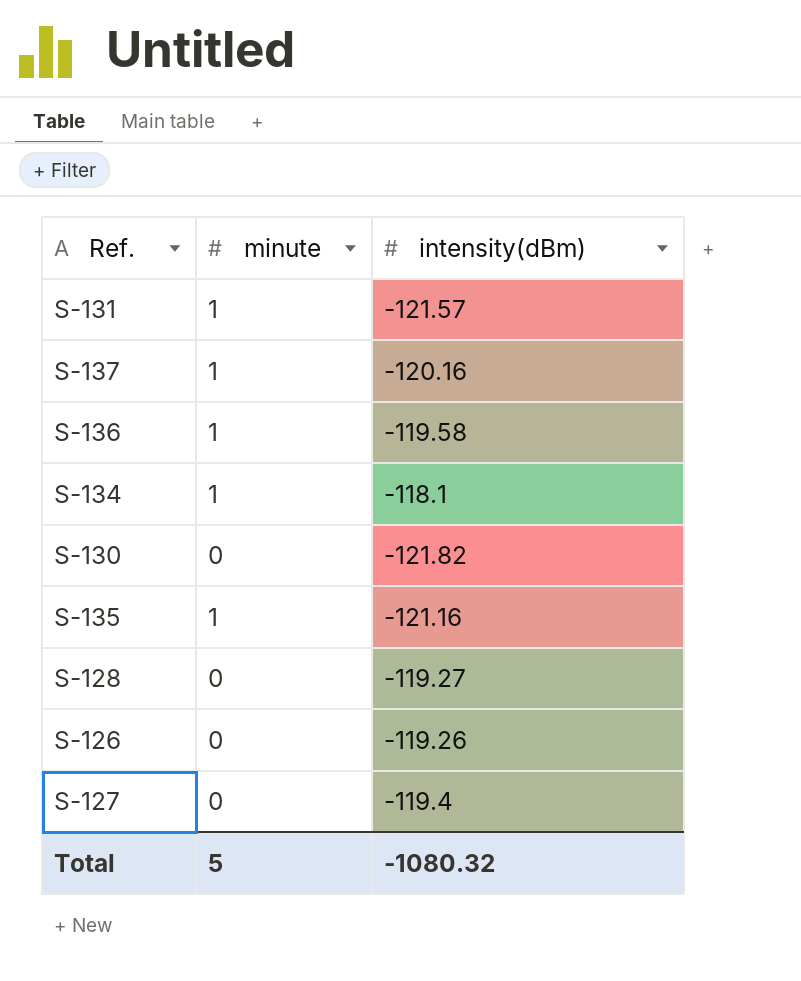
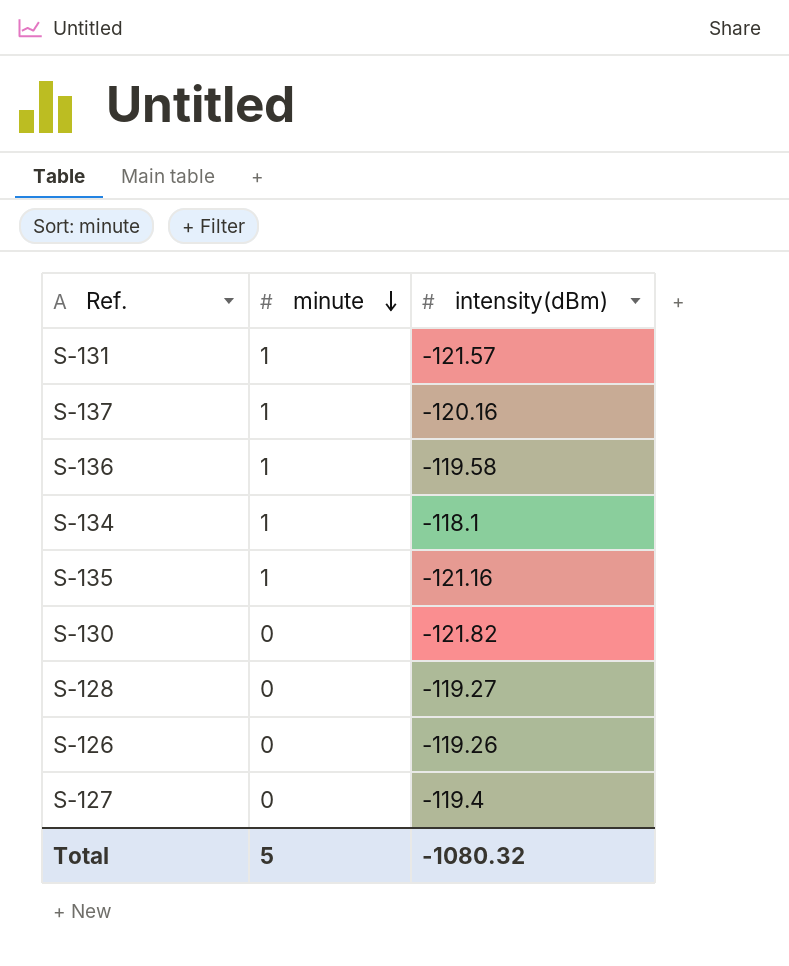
row order: none -> minute descending

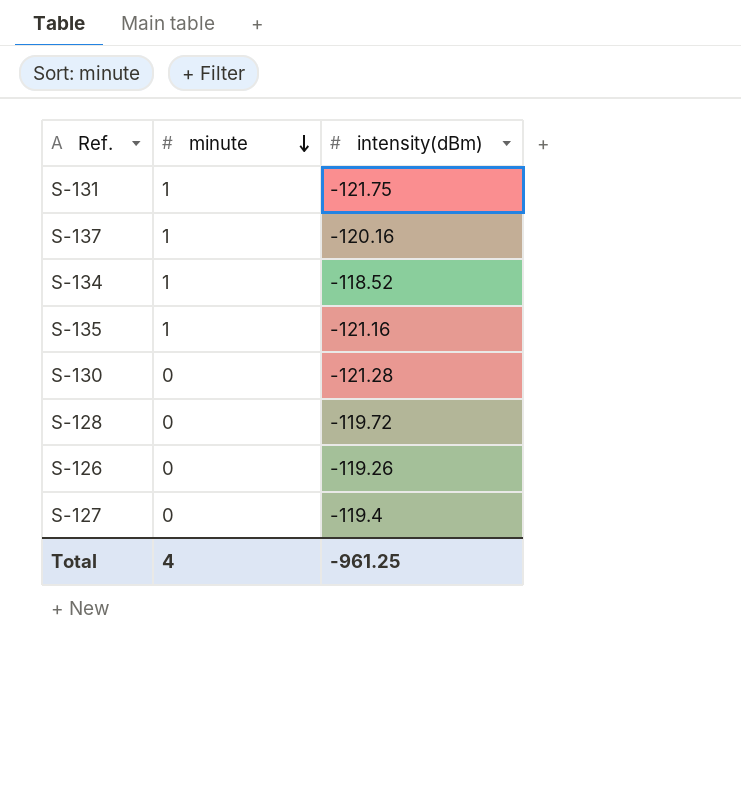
row S-136: 1 | -119.58 -> none
S-131 | intensity(dBm): -121.57 -> -121.75
S-134 | intensity(dBm): -118.1 -> -118.52
S-130 | intensity(dBm): -121.82 -> -121.28
S-128 | intensity(dBm): -119.27 -> -119.72
Total | minute: 5 -> 4
Total | intensity(dBm): -1080.32 -> -961.25

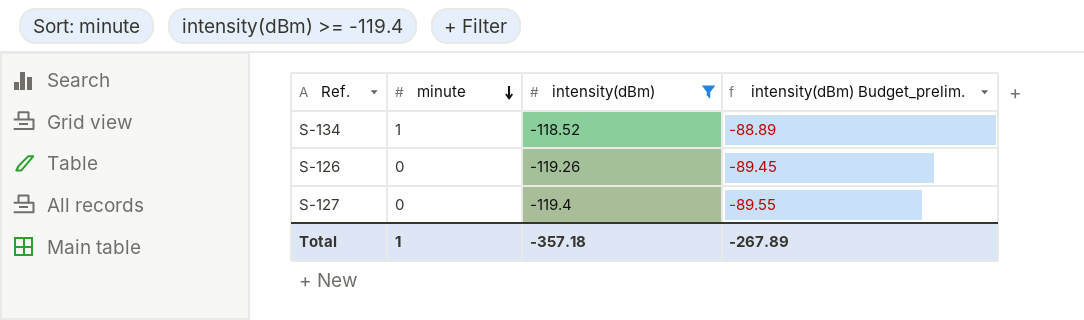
filter: none -> intensity(dBm) >= -119.4
column intensity(dBm) Budget_prelim. | formula: none -> [intensity(dBm)] * 0.75
Total | minute: 4 -> 1
Total | intensity(dBm): -961.25 -> -357.18

